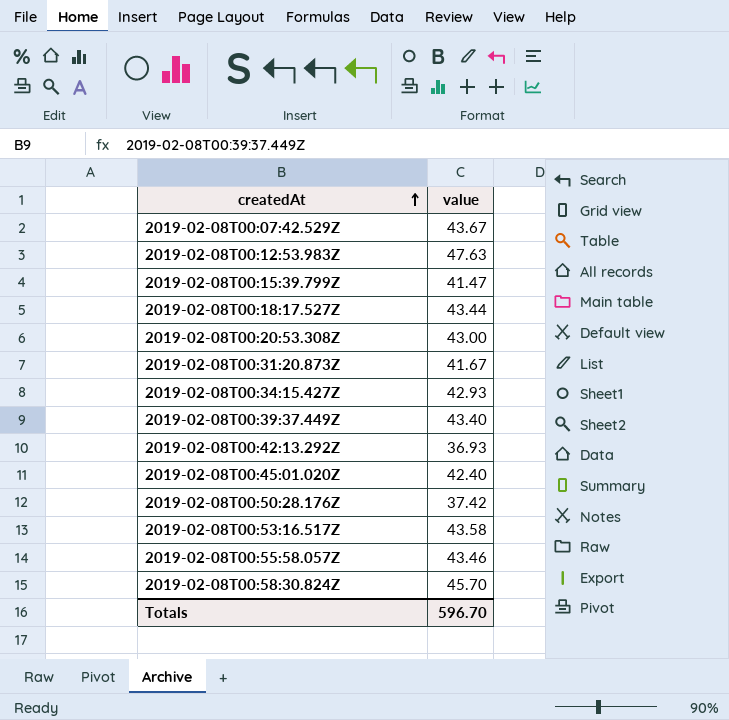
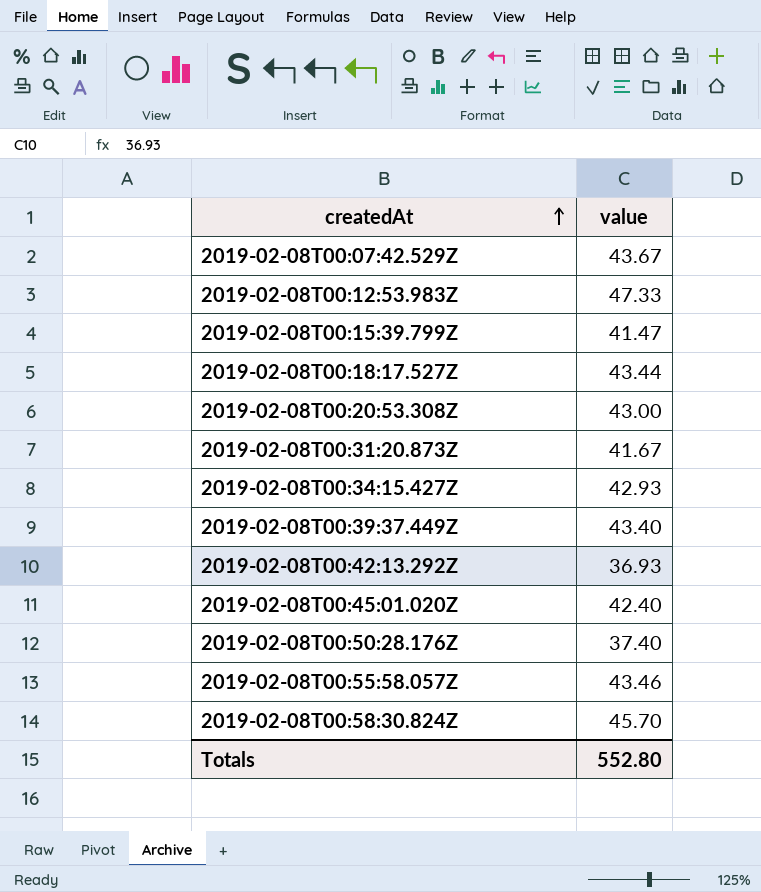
row 2019-02-08T00:53:16.517Z: 43.58 -> none
2019-02-08T00:12:53.983Z | value: 47.63 -> 47.33
2019-02-08T00:50:28.176Z | value: 37.42 -> 37.40
Totals | value: 596.70 -> 552.80

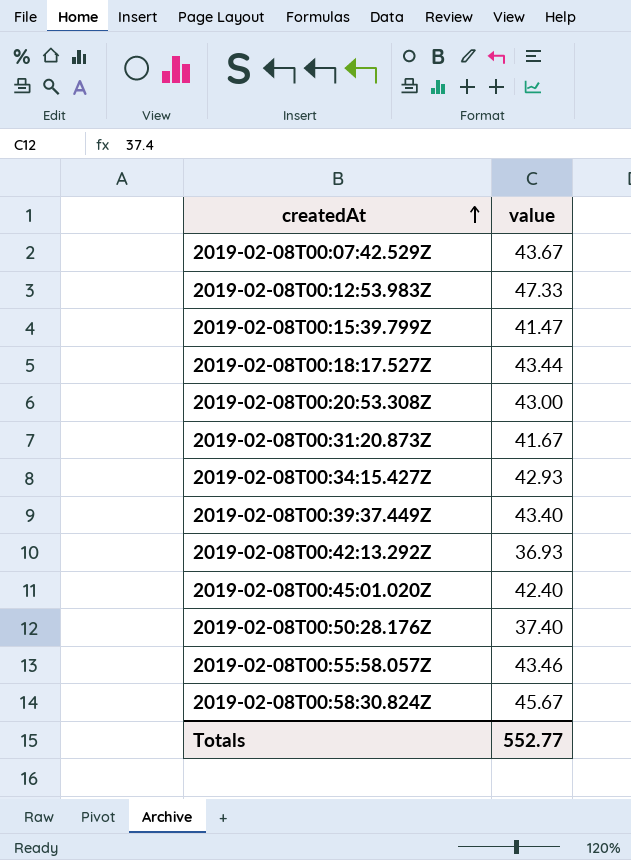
2019-02-08T00:58:30.824Z | value: 45.70 -> 45.67
Totals | value: 552.80 -> 552.77

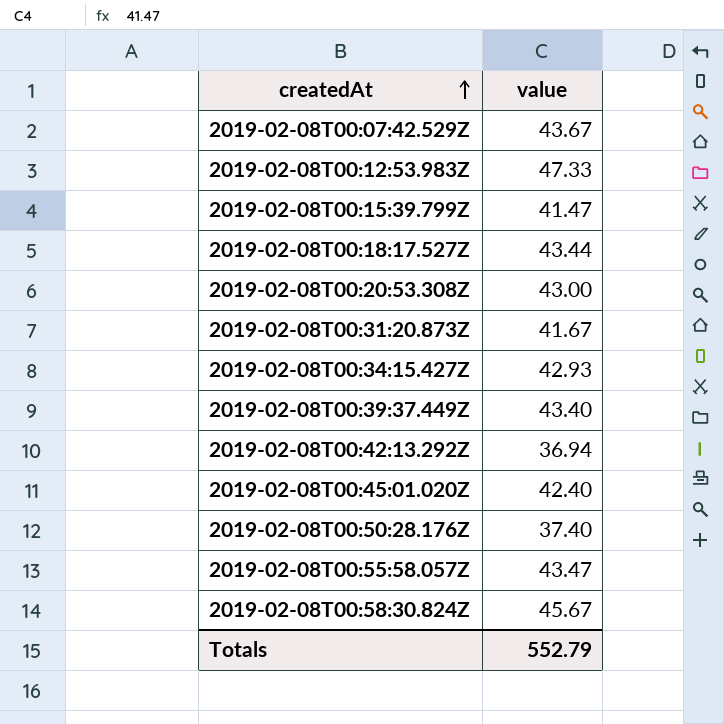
2019-02-08T00:42:13.292Z | value: 36.93 -> 36.94
2019-02-08T00:55:58.057Z | value: 43.46 -> 43.47
Totals | value: 552.77 -> 552.79

